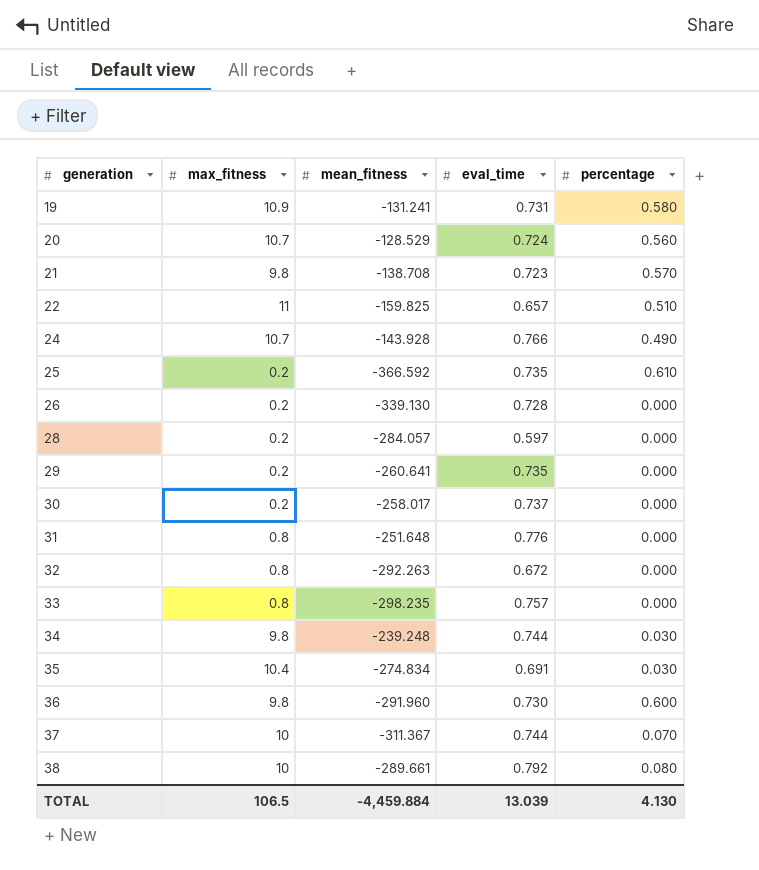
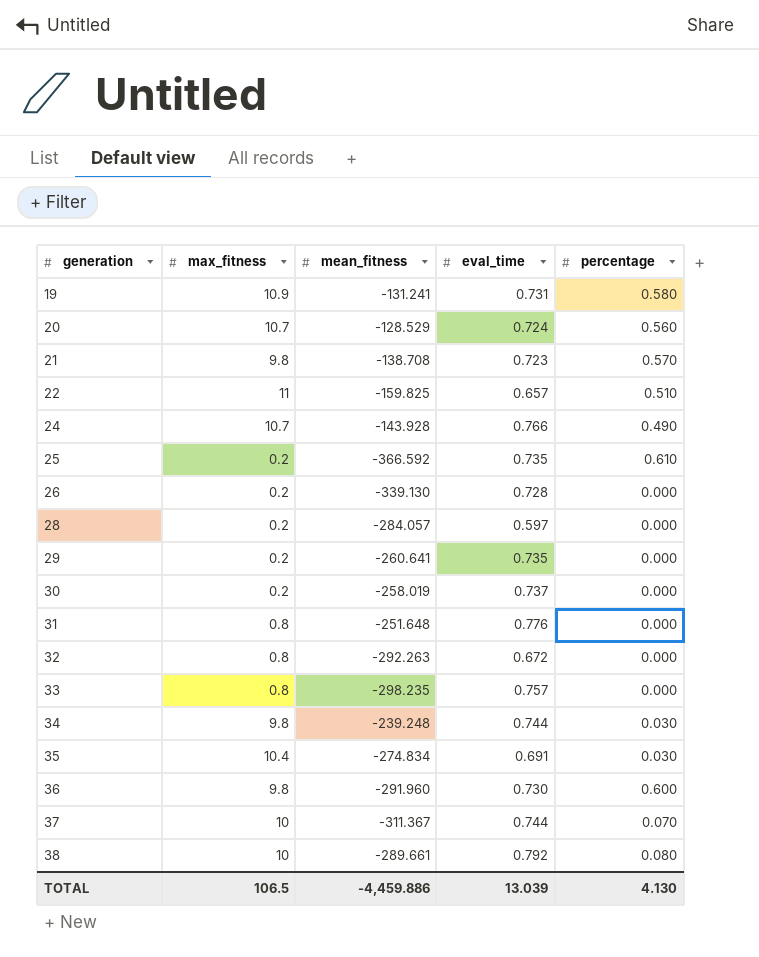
30 | mean_fitness: -258.017 -> -258.019
TOTAL | mean_fitness: -4,459.884 -> -4,459.886

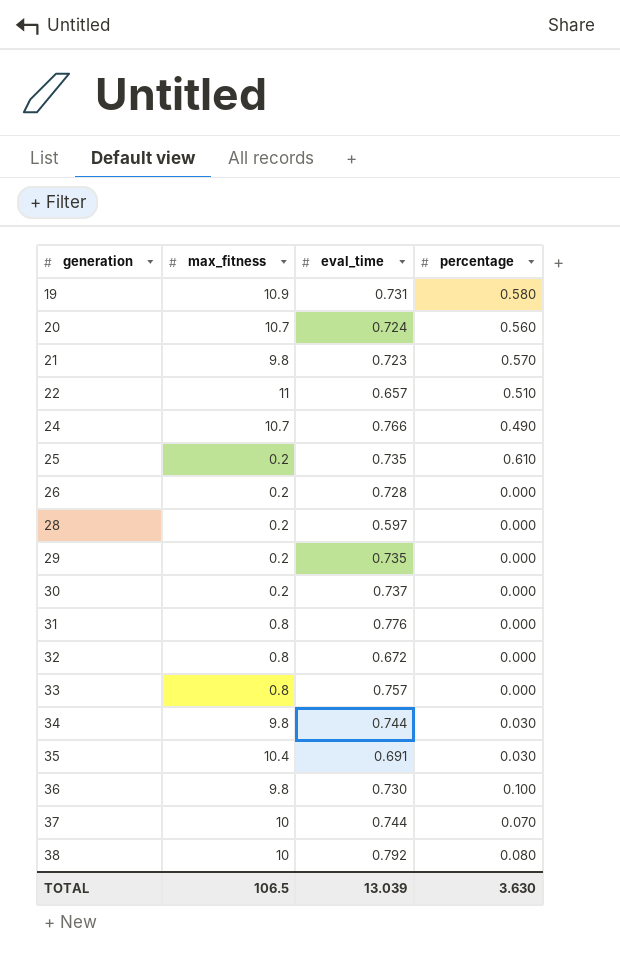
column mean_fitness | position: 3 -> none
36 | percentage: 0.600 -> 0.100
TOTAL | percentage: 4.130 -> 3.630

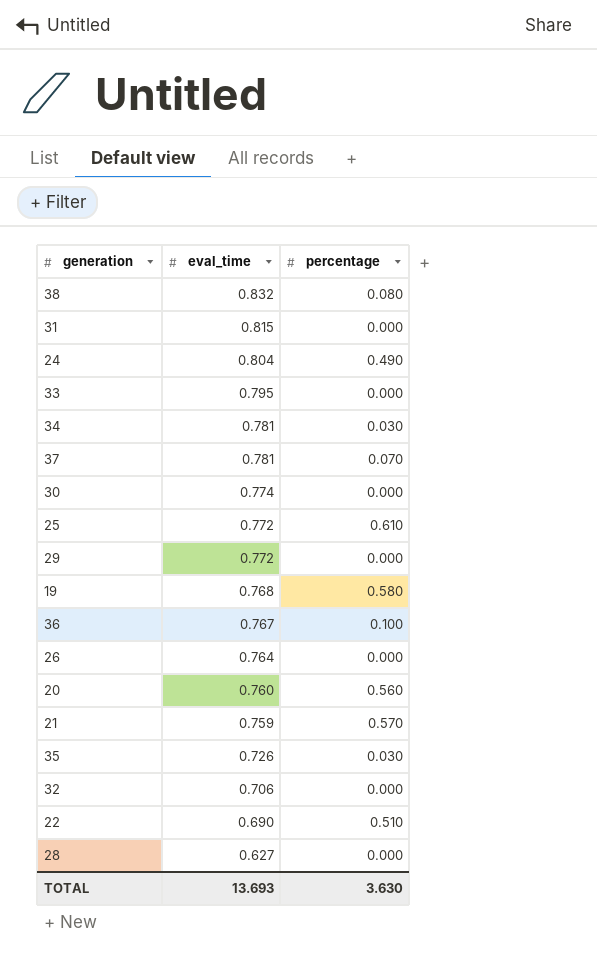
row order: generation ascending -> eval_time descending
column max_fitness | position: 2 -> none
38 | eval_time: 0.792 -> 0.832
31 | eval_time: 0.776 -> 0.815
24 | eval_time: 0.766 -> 0.804
33 | eval_time: 0.757 -> 0.795
34 | eval_time: 0.744 -> 0.781
37 | eval_time: 0.744 -> 0.781
30 | eval_time: 0.737 -> 0.774
25 | eval_time: 0.735 -> 0.772
29 | eval_time: 0.735 -> 0.772
19 | eval_time: 0.731 -> 0.768
36 | eval_time: 0.730 -> 0.767
26 | eval_time: 0.728 -> 0.764
20 | eval_time: 0.724 -> 0.760
21 | eval_time: 0.723 -> 0.759
35 | eval_time: 0.691 -> 0.726
32 | eval_time: 0.672 -> 0.706
22 | eval_time: 0.657 -> 0.690
28 | eval_time: 0.597 -> 0.627
TOTAL | eval_time: 13.039 -> 13.693

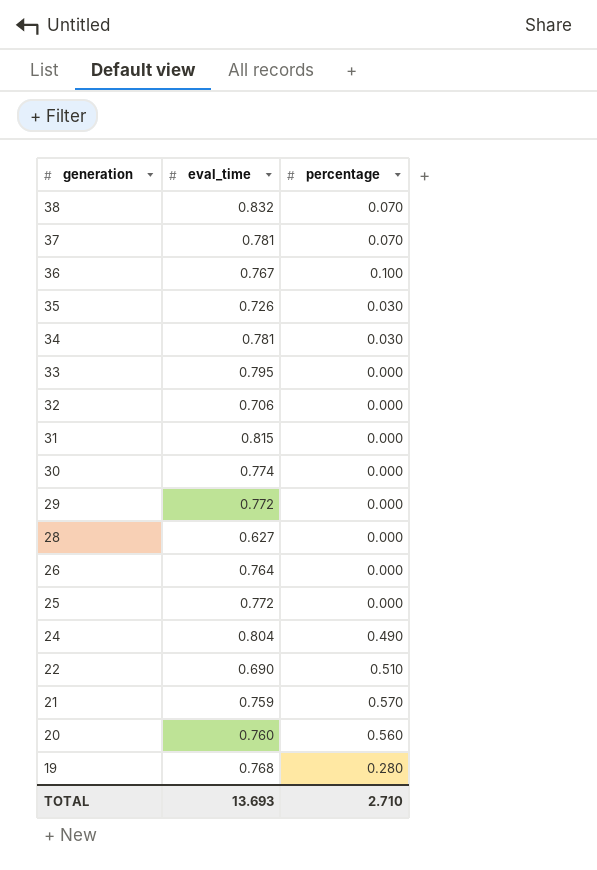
row order: eval_time descending -> generation descending
38 | percentage: 0.080 -> 0.070
25 | percentage: 0.610 -> 0.000
19 | percentage: 0.580 -> 0.280
TOTAL | percentage: 3.630 -> 2.710

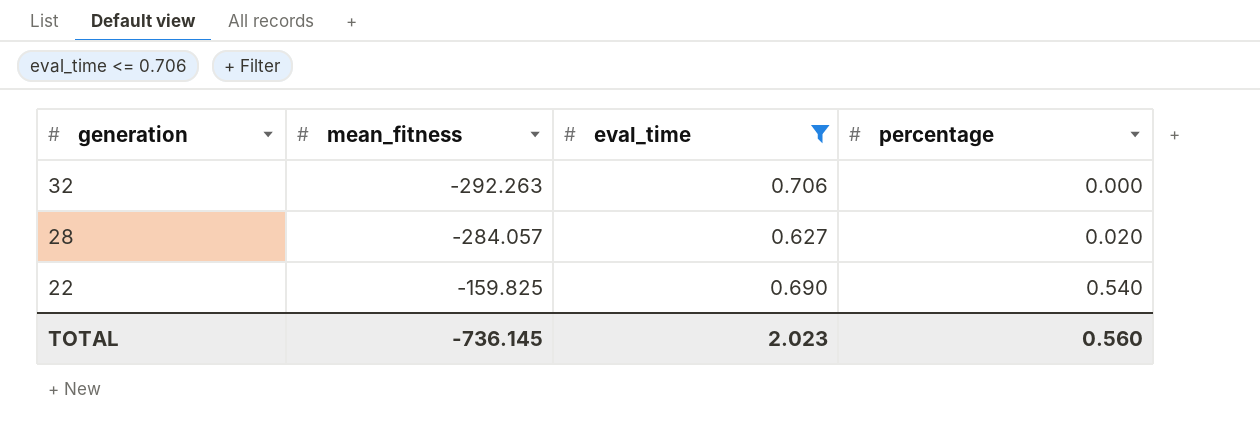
filter: none -> eval_time <= 0.706
column mean_fitness | position: none -> 2
28 | percentage: 0.000 -> 0.020
22 | percentage: 0.510 -> 0.540
TOTAL | eval_time: 13.693 -> 2.023
TOTAL | percentage: 2.710 -> 0.560

